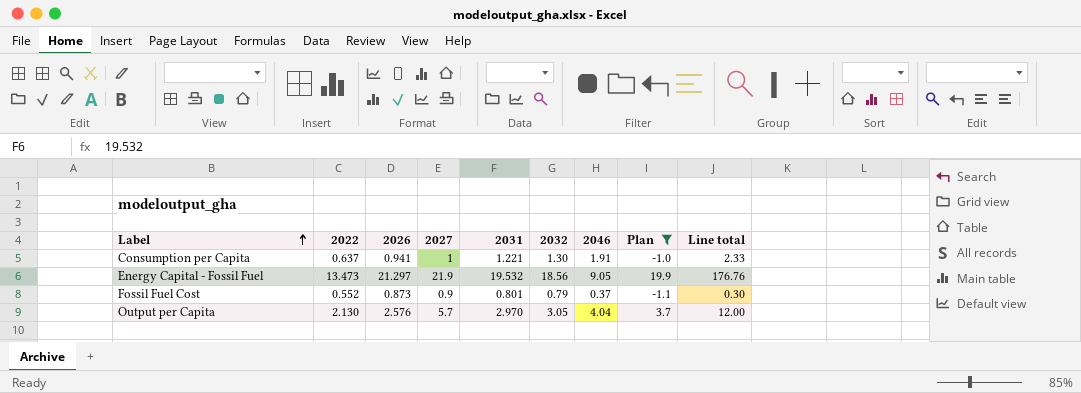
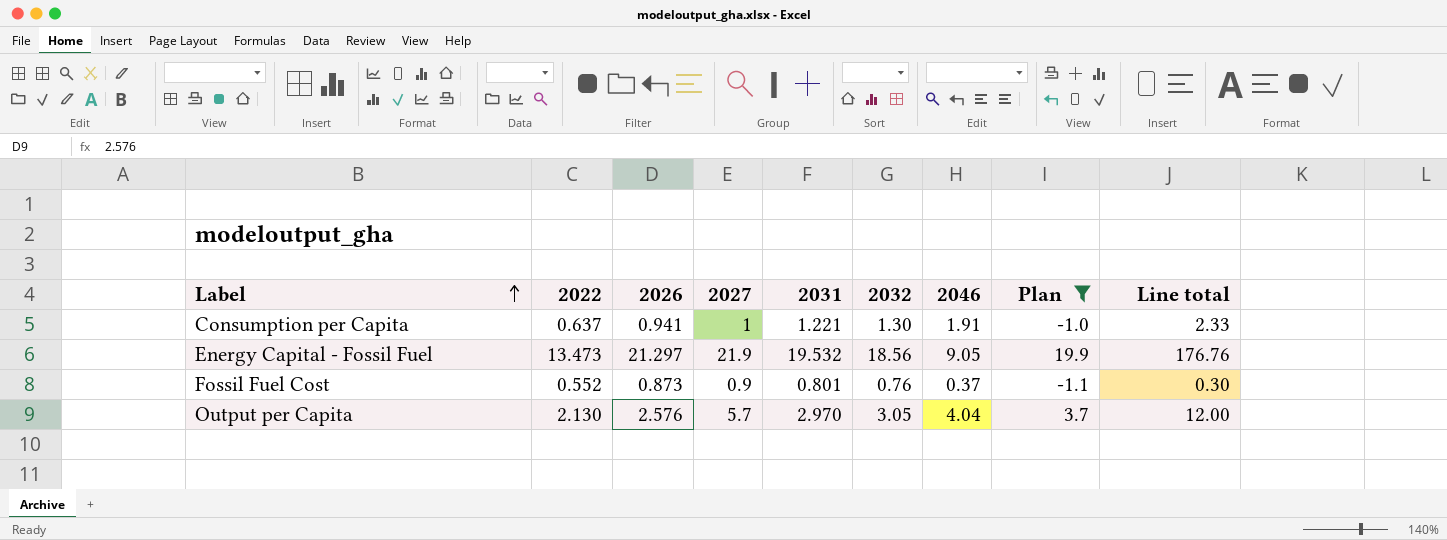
Fossil Fuel Cost | 2032: 0.79 -> 0.76

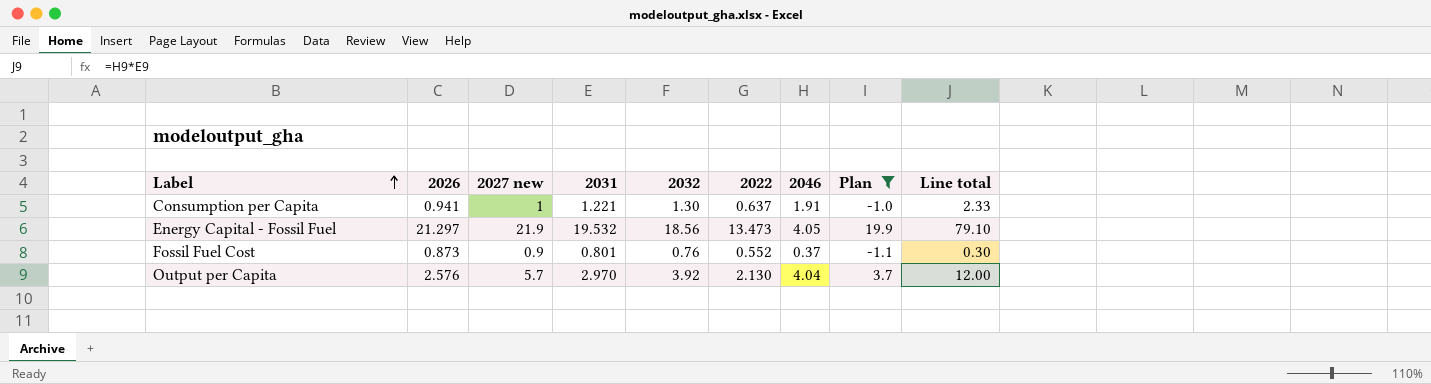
column name: 2027 -> 2027 new
column 2022 | position: 2 -> 6
Energy Capital - Fossil Fuel | 2046: 9.05 -> 4.05
Energy Capital - Fossil Fuel | Line total: 176.76 -> 79.10
Output per Capita | 2032: 3.05 -> 3.92

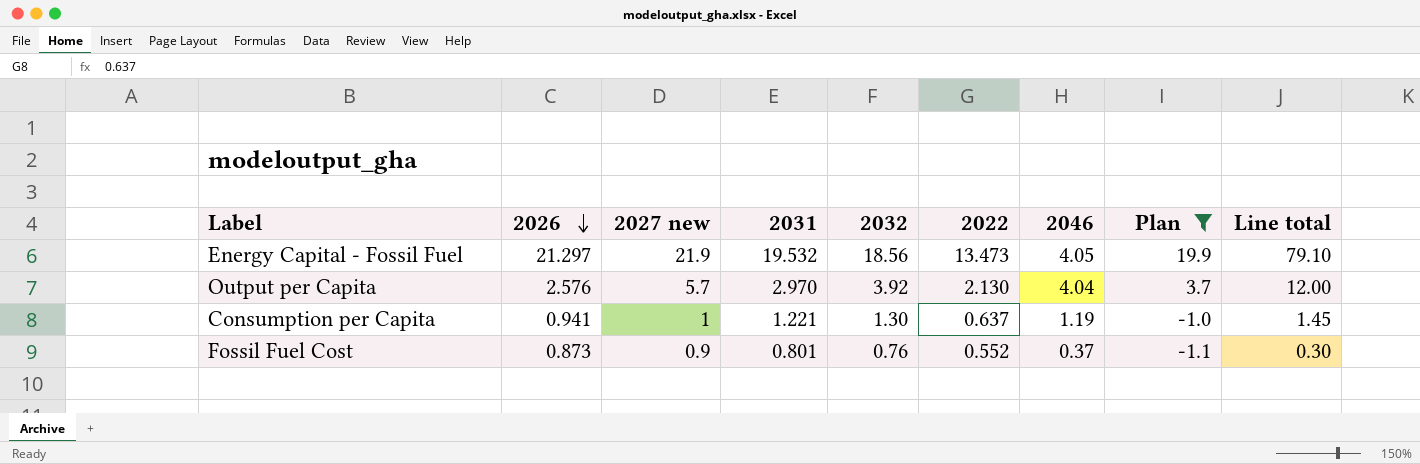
row order: Label ascending -> 2026 descending
Consumption per Capita | 2046: 1.91 -> 1.19
Consumption per Capita | Line total: 2.33 -> 1.45

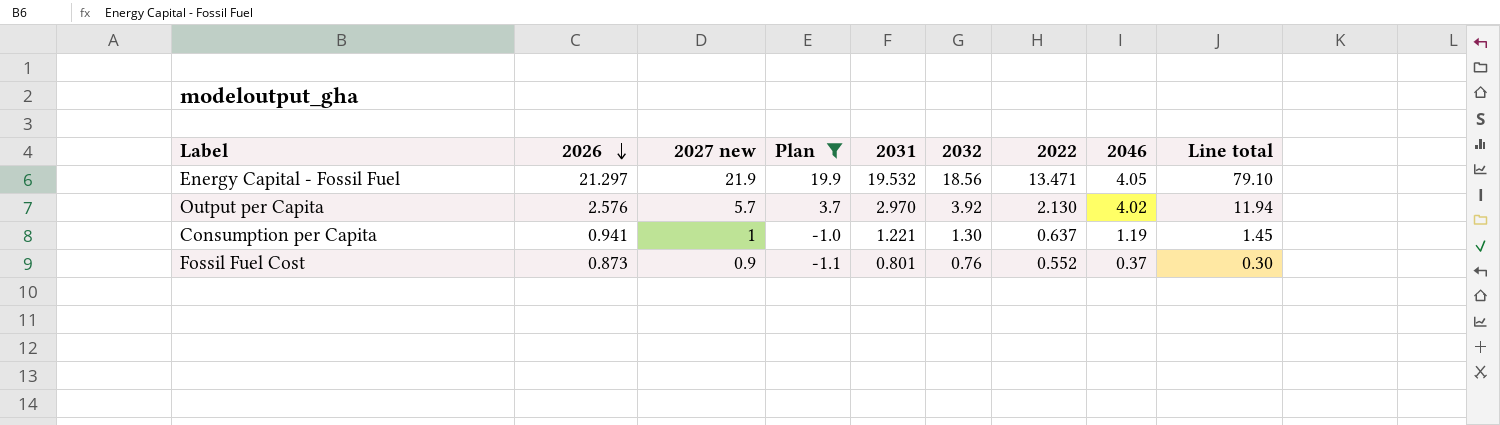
column Plan | position: 8 -> 4
Energy Capital - Fossil Fuel | 2022: 13.473 -> 13.471
Output per Capita | 2046: 4.04 -> 4.02
Output per Capita | Line total: 12.00 -> 11.94

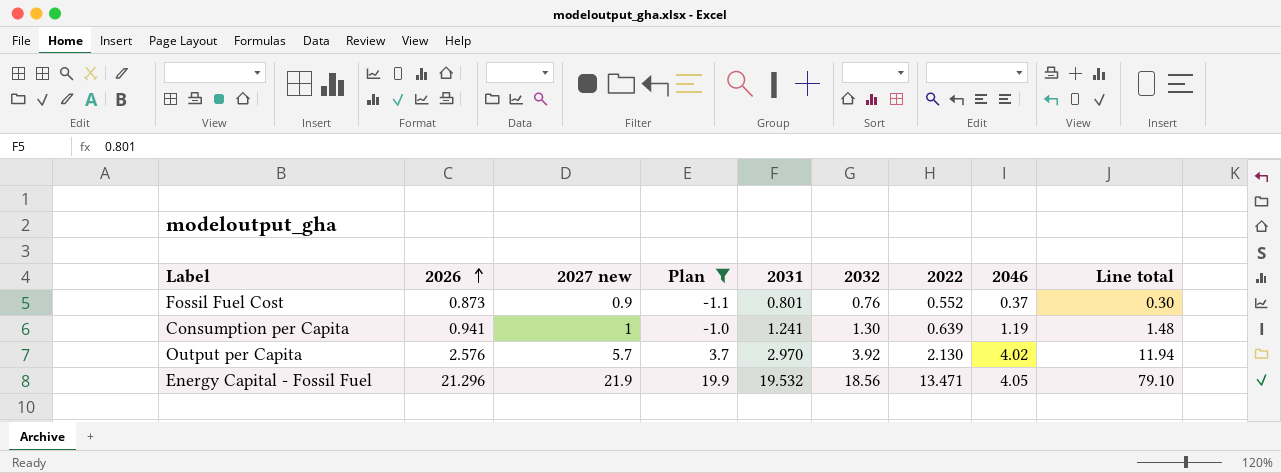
row order: 2026 descending -> 2026 ascending
Consumption per Capita | 2031: 1.221 -> 1.241
Consumption per Capita | 2022: 0.637 -> 0.639
Consumption per Capita | Line total: 1.45 -> 1.48
Energy Capital - Fossil Fuel | 2026: 21.297 -> 21.296

